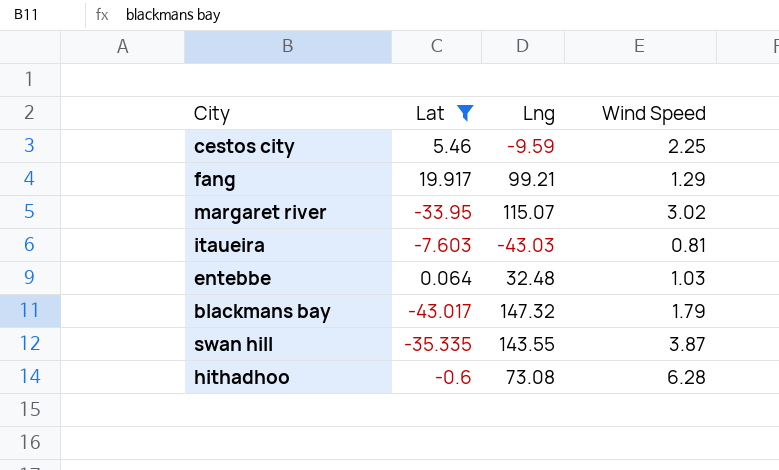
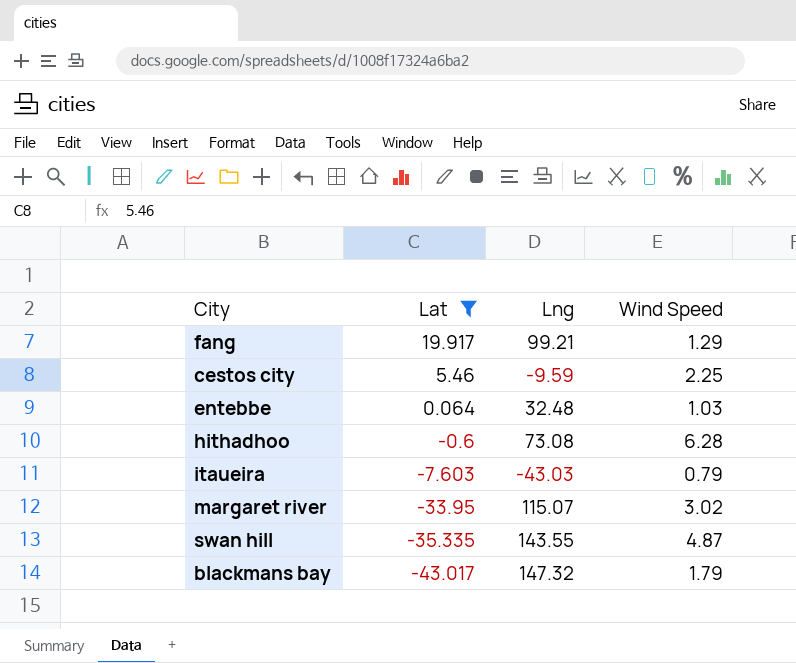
row order: none -> Lat descending
itaueira | Wind Speed: 0.81 -> 0.79
swan hill | Wind Speed: 3.87 -> 4.87

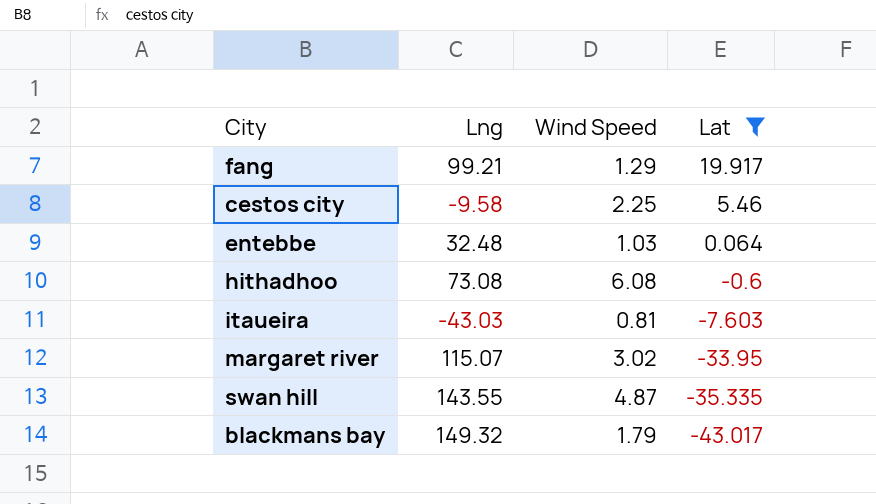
column Lat | position: 2 -> 4
cestos city | Lng: -9.59 -> -9.58
hithadhoo | Wind Speed: 6.28 -> 6.08
itaueira | Wind Speed: 0.79 -> 0.81
blackmans bay | Lng: 147.32 -> 149.32

